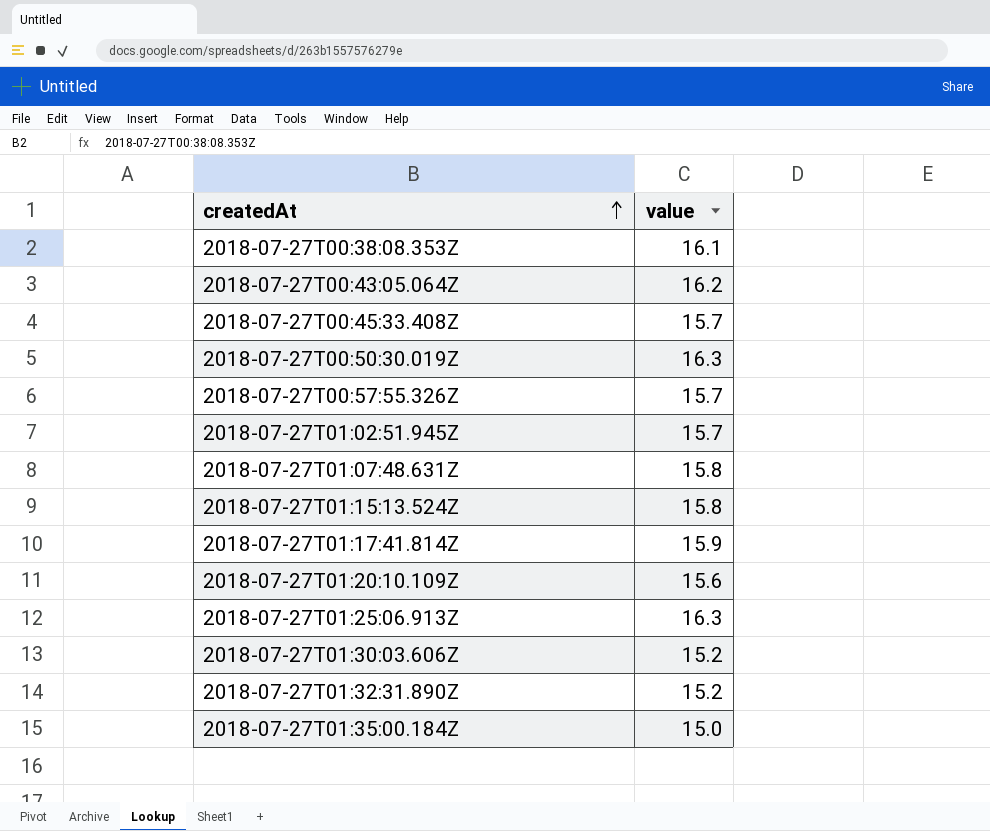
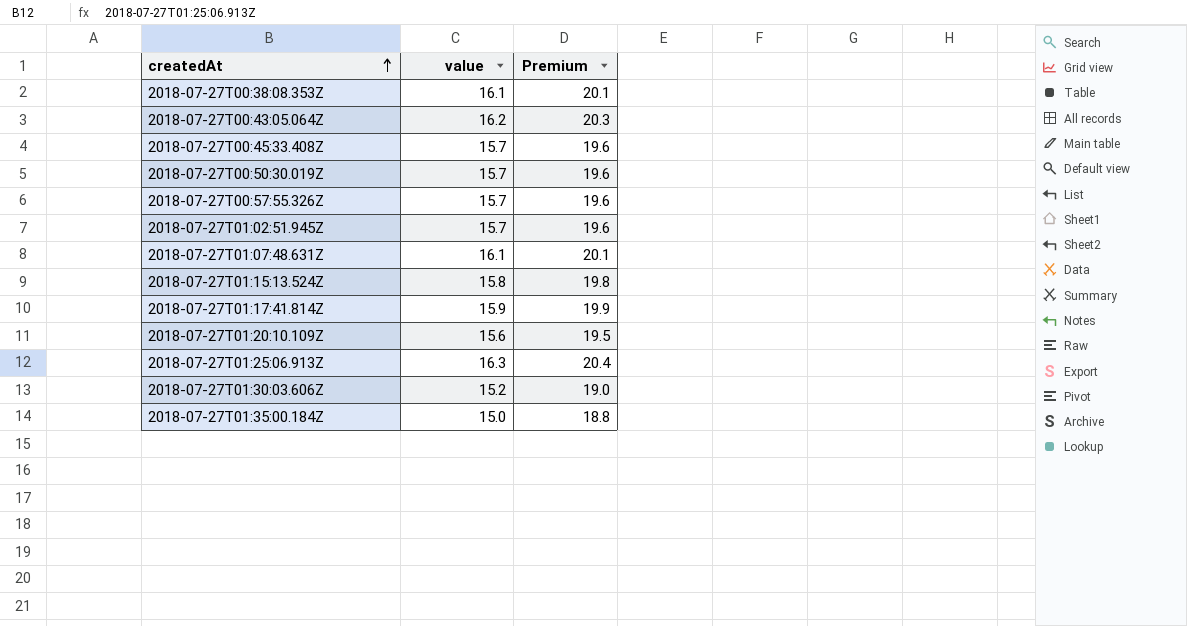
column Premium | formula: none -> [value] * 1.25
row 2018-07-27T01:32:31.890Z: 15.2 -> none
2018-07-27T00:50:30.019Z | value: 16.3 -> 15.7
2018-07-27T01:07:48.631Z | value: 15.8 -> 16.1

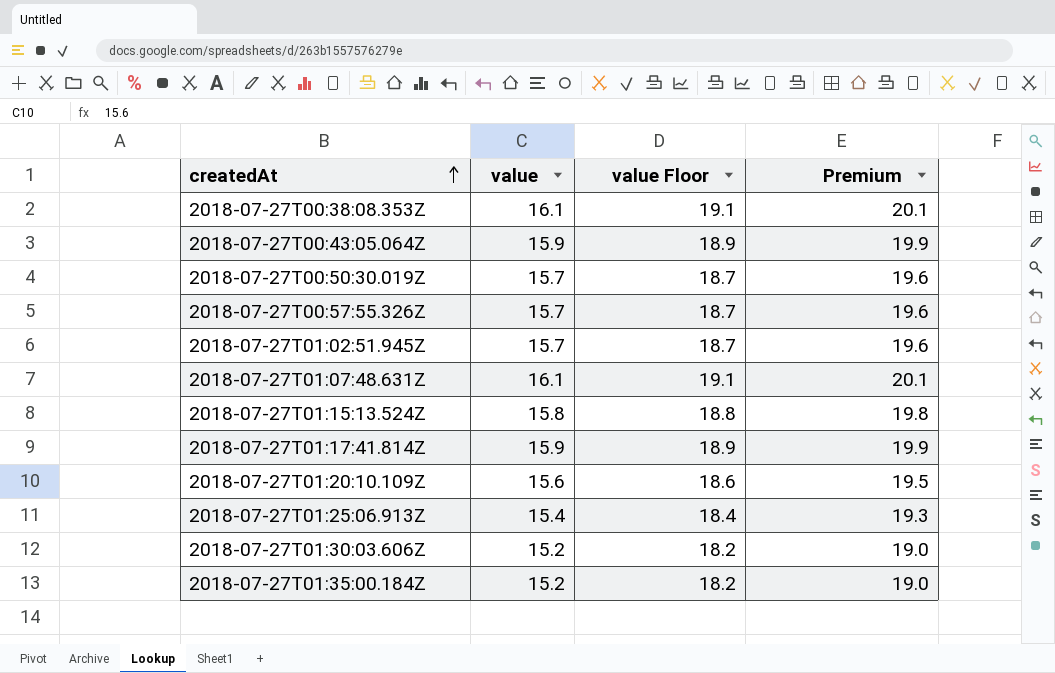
column value Floor | formula: none -> [value] + 3
row 2018-07-27T00:45:33.408Z: 15.7 | 19.6 -> none
2018-07-27T00:43:05.064Z | value: 16.2 -> 15.9
2018-07-27T00:43:05.064Z | Premium: 20.3 -> 19.9
2018-07-27T01:25:06.913Z | value: 16.3 -> 15.4
2018-07-27T01:25:06.913Z | Premium: 20.4 -> 19.3
2018-07-27T01:35:00.184Z | value: 15.0 -> 15.2
2018-07-27T01:35:00.184Z | Premium: 18.8 -> 19.0

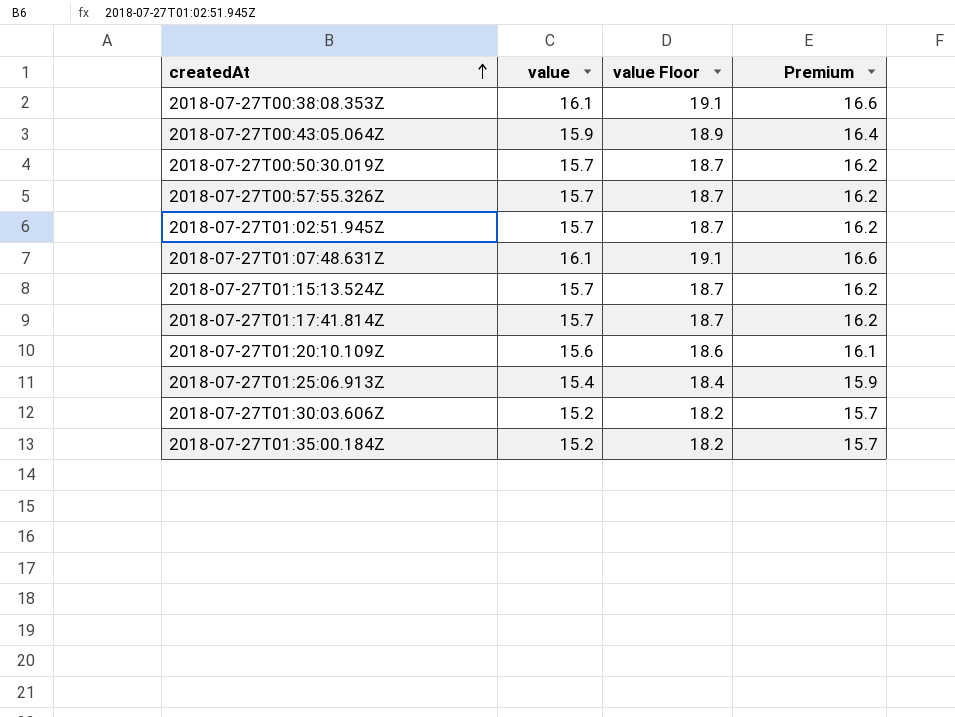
column Premium | formula: [value] * 1.25 -> [value] * 1.03
2018-07-27T01:15:13.524Z | value: 15.8 -> 15.7
2018-07-27T01:15:13.524Z | value Floor: 18.8 -> 18.7
2018-07-27T01:17:41.814Z | value: 15.9 -> 15.7
2018-07-27T01:17:41.814Z | value Floor: 18.9 -> 18.7

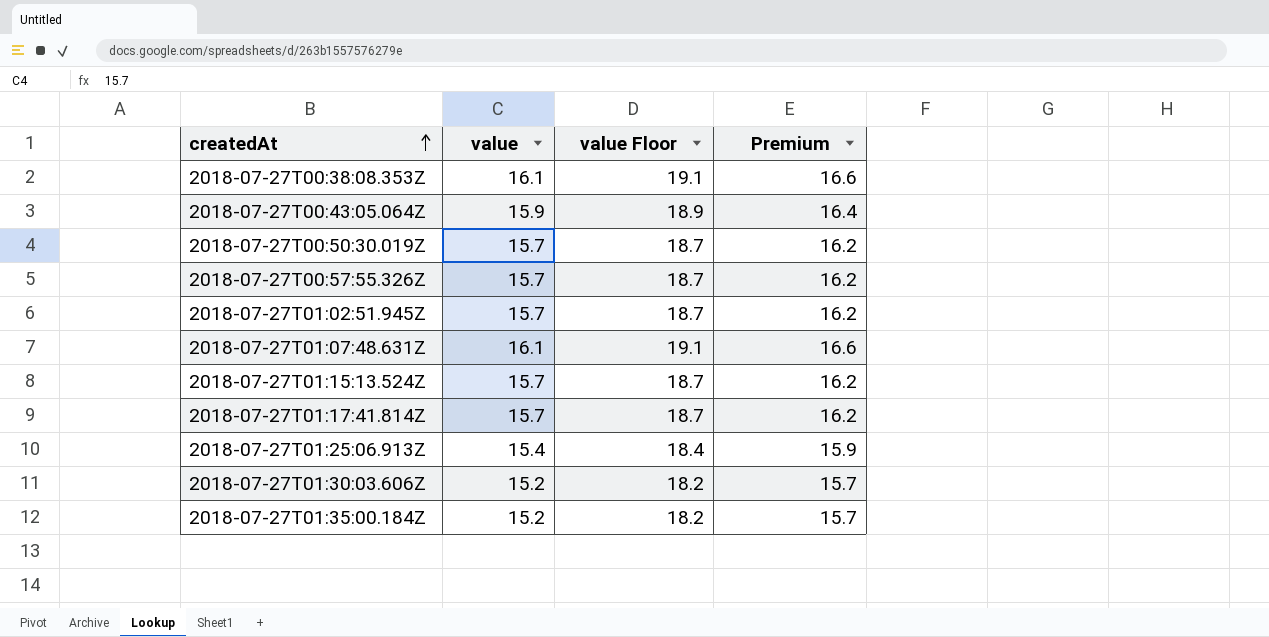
row 2018-07-27T01:20:10.109Z: 15.6 | 18.6 | 16.1 -> none

